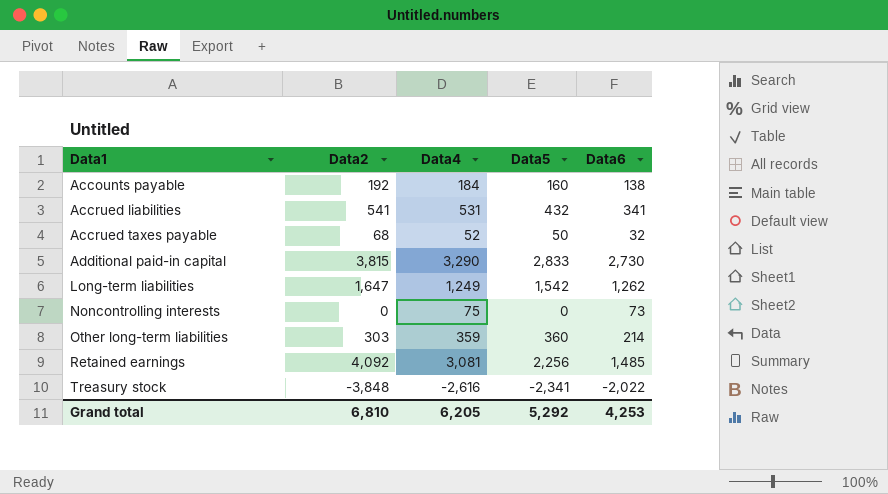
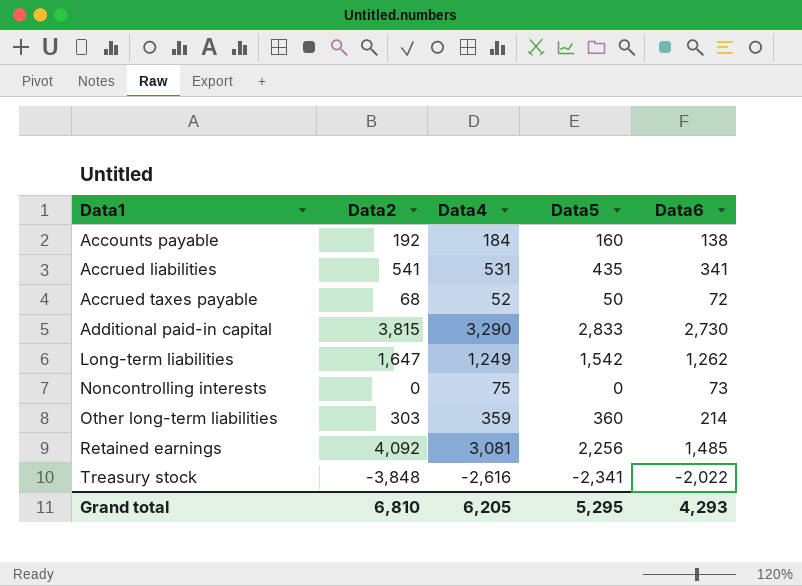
Accrued liabilities | Data5: 432 -> 435
Accrued taxes payable | Data6: 32 -> 72
Grand total | Data5: 5,292 -> 5,295
Grand total | Data6: 4,253 -> 4,293

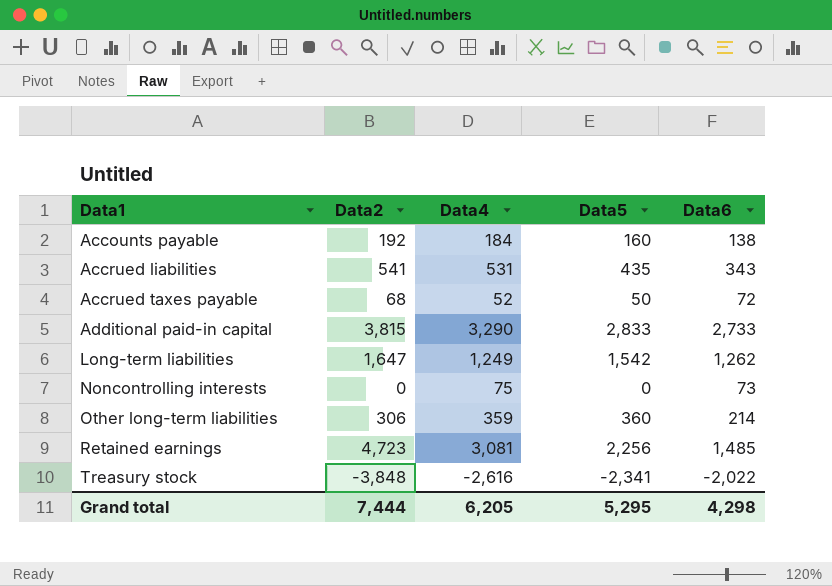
Accrued liabilities | Data6: 341 -> 343
Additional paid-in capital | Data6: 2,730 -> 2,733
Other long-term liabilities | Data2: 303 -> 306
Retained earnings | Data2: 4,092 -> 4,723
Grand total | Data2: 6,810 -> 7,444
Grand total | Data6: 4,293 -> 4,298

